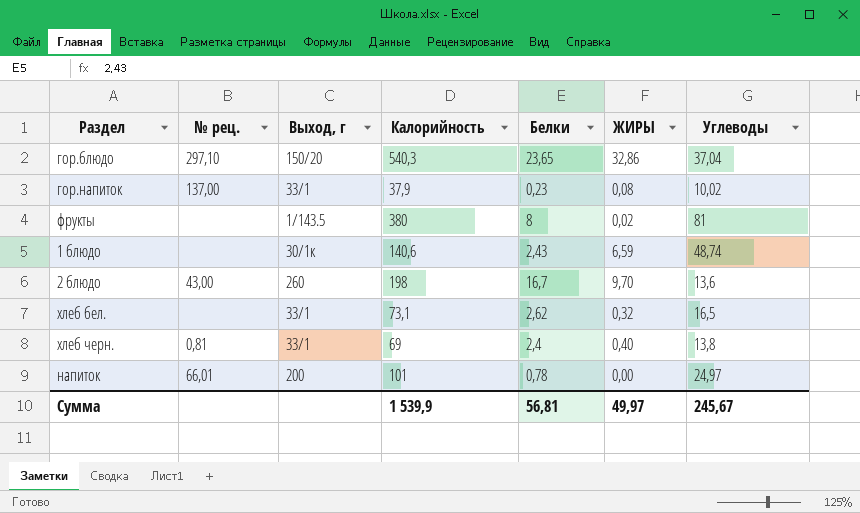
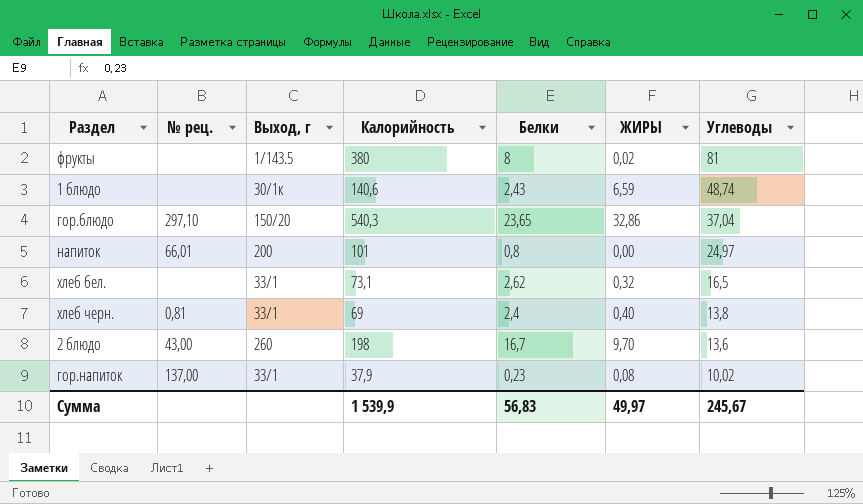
row order: none -> Углеводы descending
напиток | Белки: 0,78 -> 0,8
Сумма | Белки: 56,81 -> 56,83

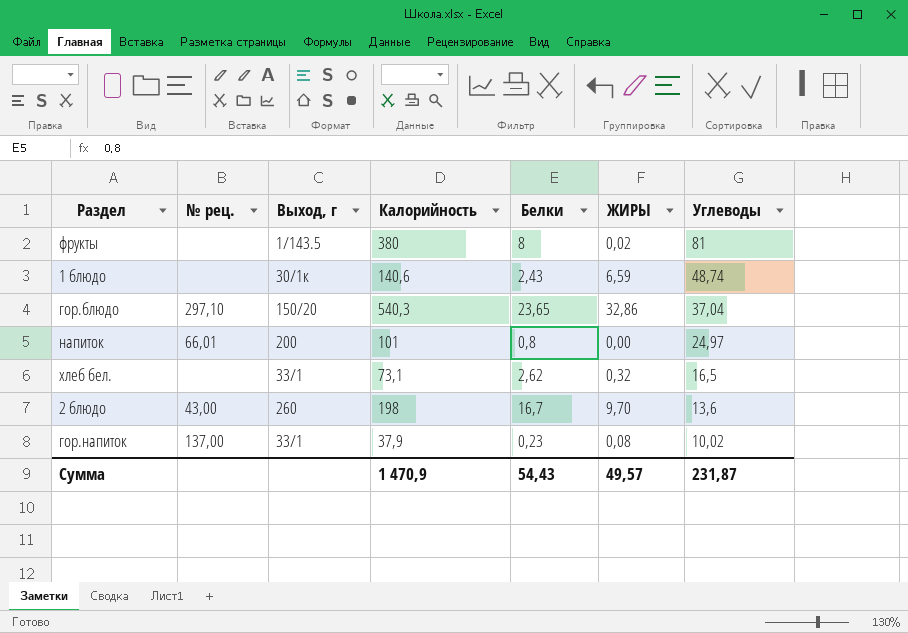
row хлеб черн.: 0,81 | 33/1 | 69 | 2,4 | 0,40 | 13,8 -> none
Сумма | Калорийность: 1 539,9 -> 1 470,9
Сумма | Белки: 56,83 -> 54,43
Сумма | ЖИРЫ: 49,97 -> 49,57
Сумма | Углеводы: 245,67 -> 231,87

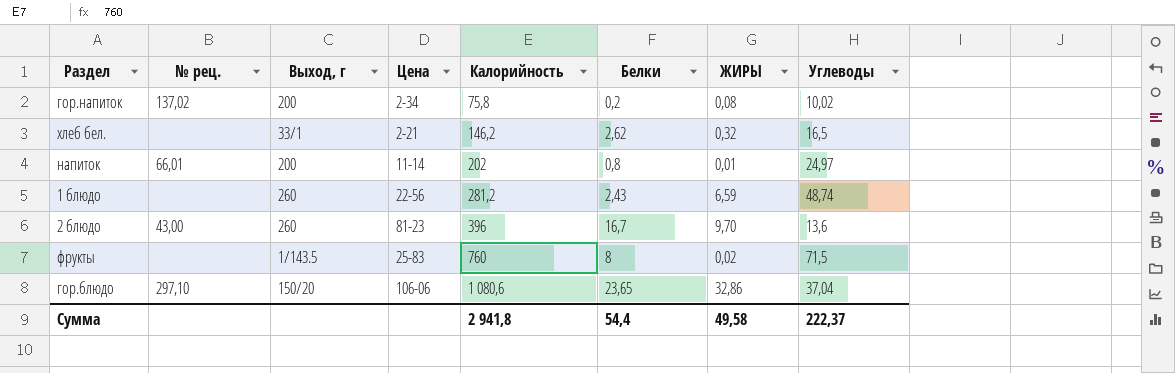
row order: Углеводы descending -> Калорийность ascending
column Цена | position: none -> 4
гор.напиток | № рец.: 137,00 -> 137,02
гор.напиток | Выход, г: 33/1 -> 200
гор.напиток | Калорийность: 37,9 -> 75,8
гор.напиток | Белки: 0,23 -> 0,2
хлеб бел. | Калорийность: 73,1 -> 146,2
напиток | Калорийность: 101 -> 202
напиток | ЖИРЫ: 0,00 -> 0,01
1 блюдо | Выход, г: 30/1к -> 260
1 блюдо | Калорийность: 140,6 -> 281,2
2 блюдо | Калорийность: 198 -> 396
фрукты | Калорийность: 380 -> 760
фрукты | Углеводы: 81 -> 71,5
гор.блюдо | Калорийность: 540,3 -> 1 080,6
Сумма | Калорийность: 1 470,9 -> 2 941,8
Сумма | Белки: 54,43 -> 54,4
Сумма | ЖИРЫ: 49,57 -> 49,58
Сумма | Углеводы: 231,87 -> 222,37

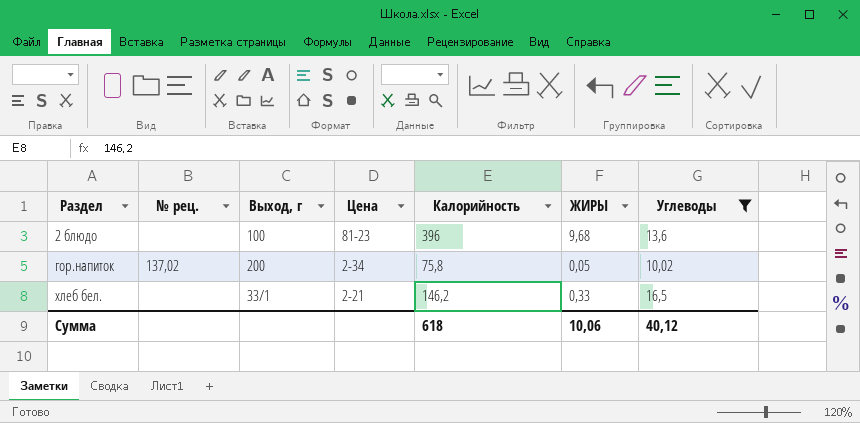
filter: none -> Углеводы <= 16,5
row order: Калорийность ascending -> Раздел ascending
column Белки | position: 6 -> none
2 блюдо | № рец.: 43,00 -> none
2 блюдо | Выход, г: 260 -> 100
2 блюдо | ЖИРЫ: 9,70 -> 9,68
гор.напиток | ЖИРЫ: 0,08 -> 0,05
хлеб бел. | ЖИРЫ: 0,32 -> 0,33
Сумма | Калорийность: 2 941,8 -> 618
Сумма | ЖИРЫ: 49,58 -> 10,06
Сумма | Углеводы: 222,37 -> 40,12

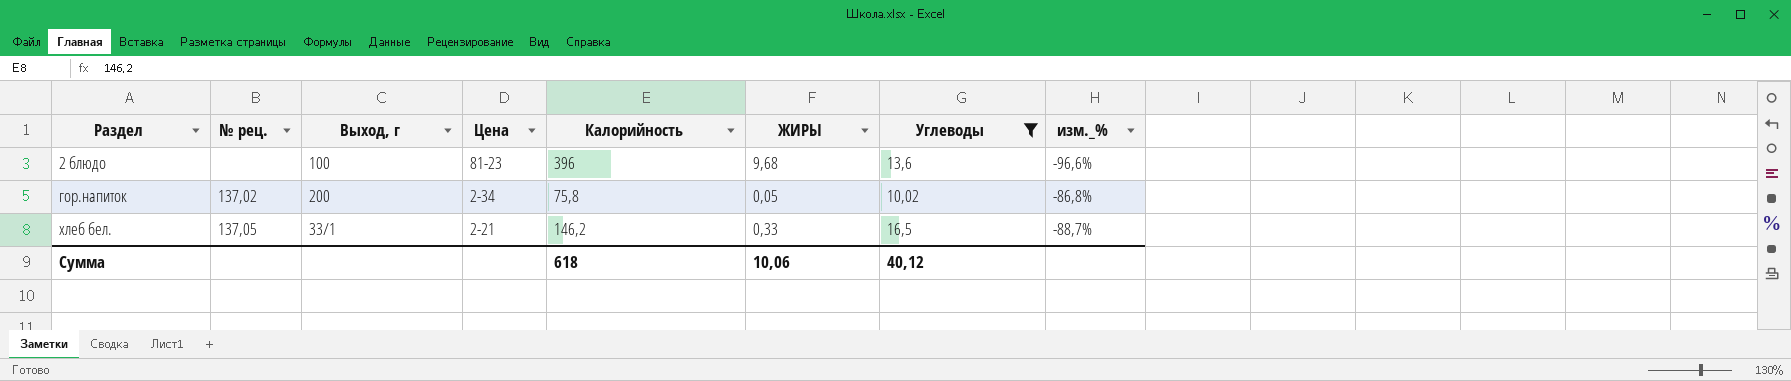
column изм._% | formula: none -> ([Углеводы] - [Калорийность]) / [Калорийность]
хлеб бел. | № рец.: none -> 137,05

